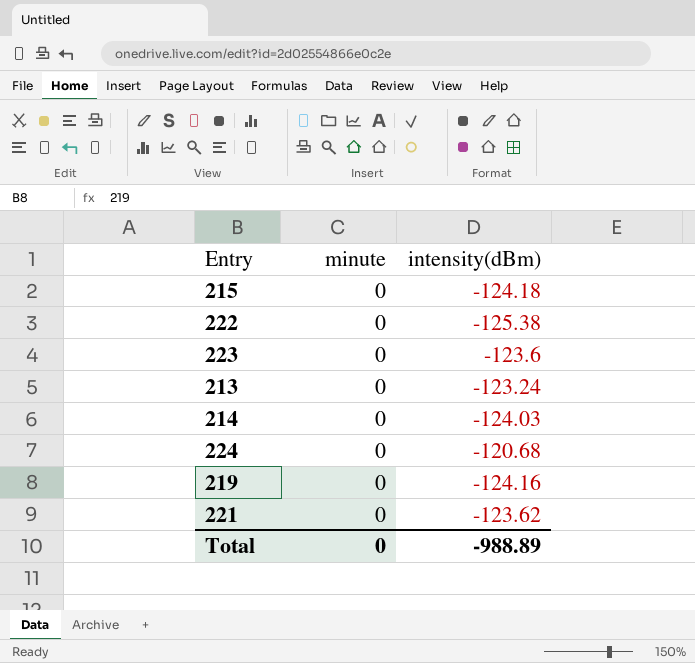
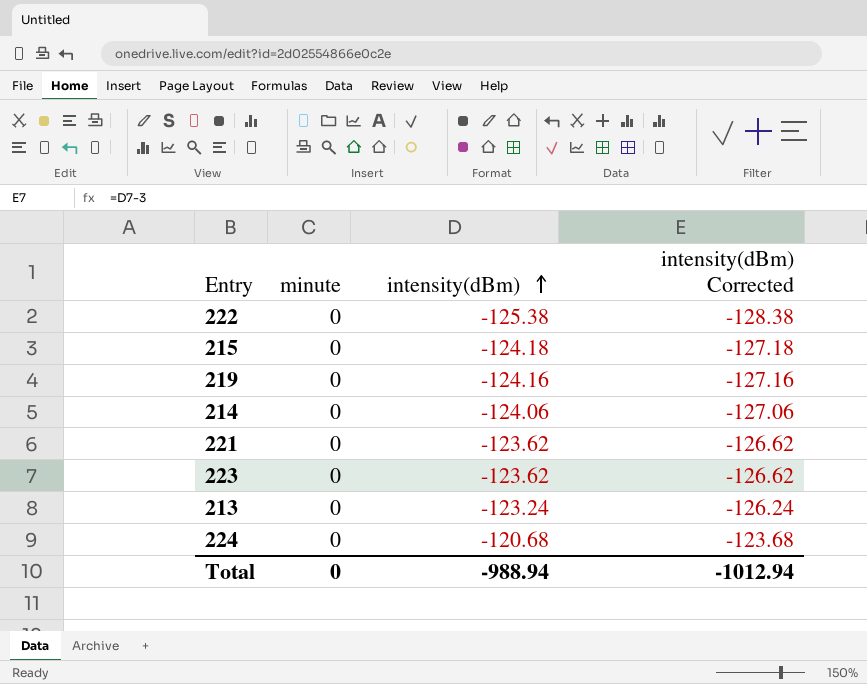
row order: none -> intensity(dBm) ascending
column intensity(dBm) Corrected | formula: none -> [intensity(dBm)] - 3
214 | intensity(dBm): -124.03 -> -124.06
223 | intensity(dBm): -123.6 -> -123.62
Total | intensity(dBm): -988.89 -> -988.94

